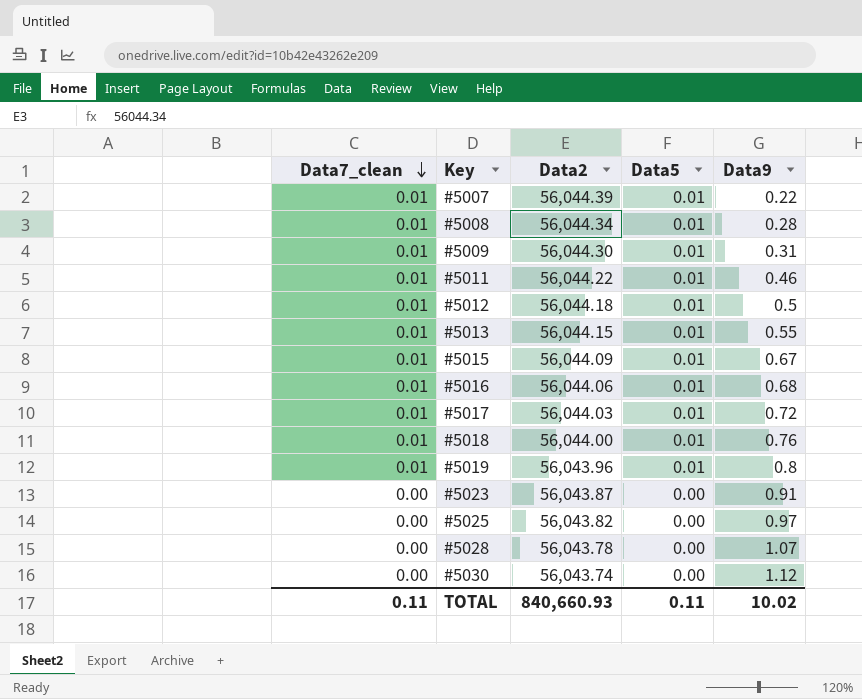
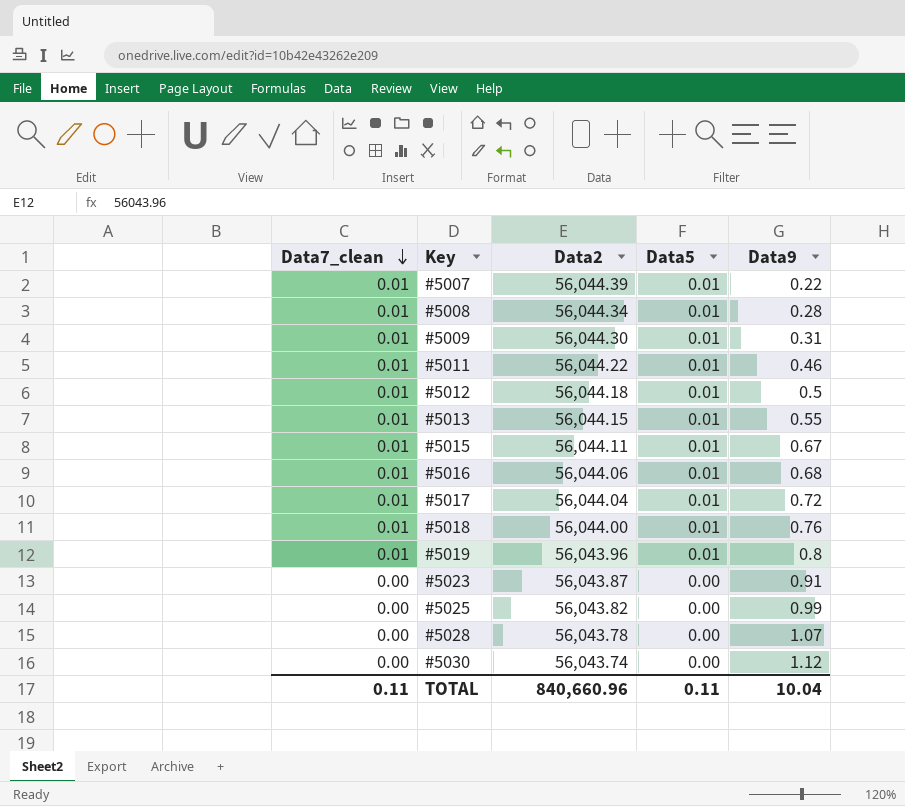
#5015 | Data2: 56,044.09 -> 56,044.11
#5017 | Data2: 56,044.03 -> 56,044.04
#5025 | Data9: 0.97 -> 0.99
TOTAL | Data2: 840,660.93 -> 840,660.96
TOTAL | Data9: 10.02 -> 10.04

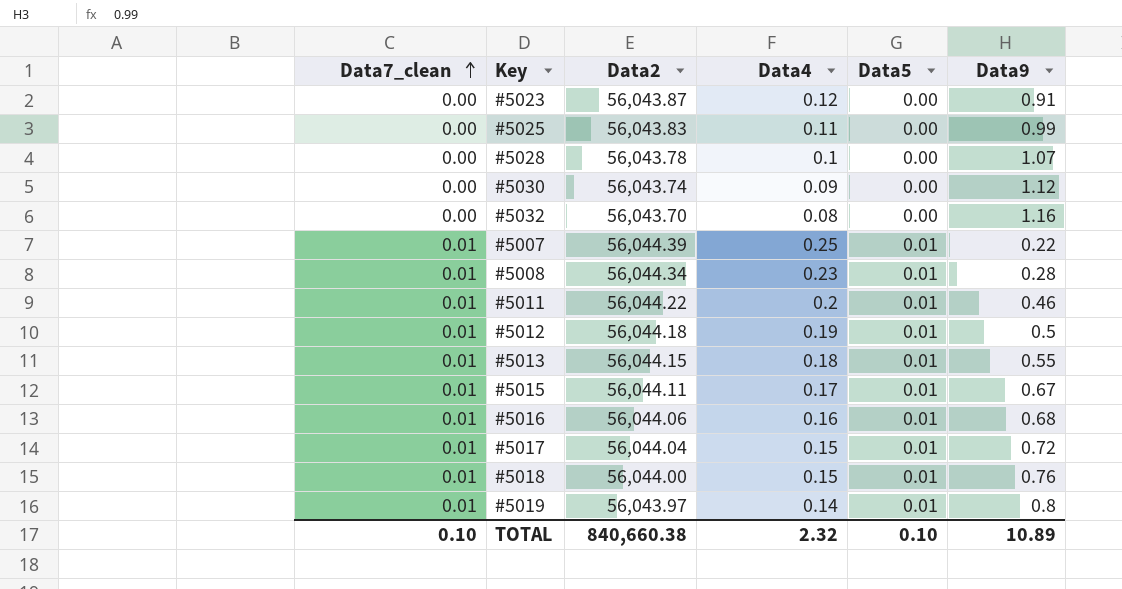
row order: Data7_clean descending -> Data7_clean ascending
column Data4 | position: none -> 4
row #5009: 0.01 | 56,044.30 | 0.01 | 0.31 -> none
#5025 | Data2: 56,043.82 -> 56,043.83
row #5032: none -> 0.00 | 56,043.70 | 0.08 | 0.00 | 1.16
#5019 | Data2: 56,043.96 -> 56,043.97
TOTAL | Data7_clean: 0.11 -> 0.10
TOTAL | Data2: 840,660.96 -> 840,660.38
TOTAL | Data5: 0.11 -> 0.10
TOTAL | Data9: 10.04 -> 10.89

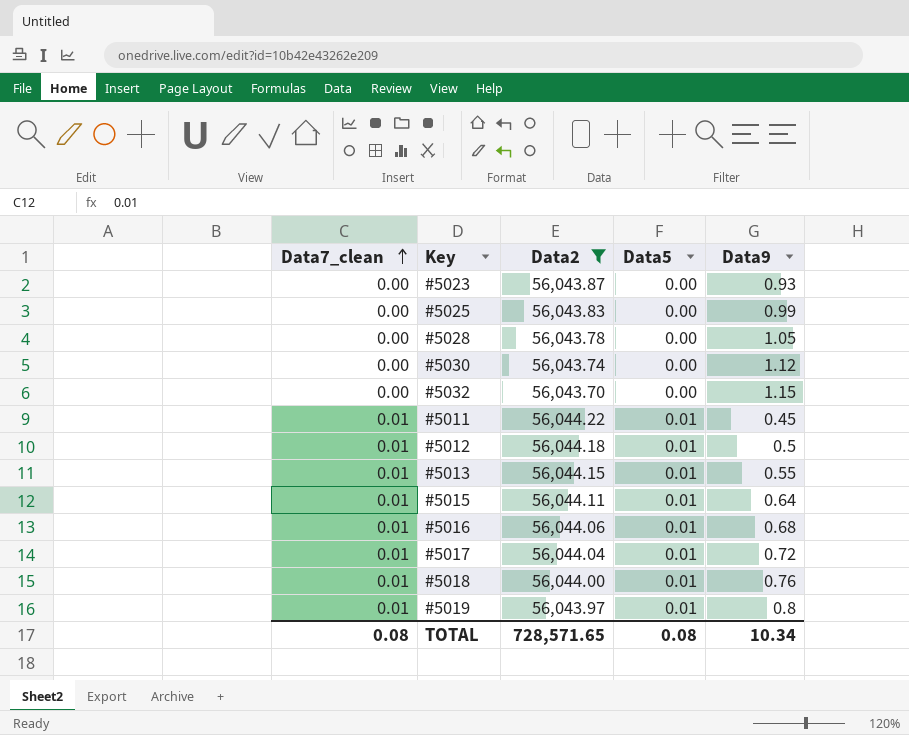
filter: none -> Data2 <= 56,044.22
column Data4 | position: 4 -> none
#5023 | Data9: 0.91 -> 0.93
#5028 | Data9: 1.07 -> 1.05
#5032 | Data9: 1.16 -> 1.15
#5011 | Data9: 0.46 -> 0.45
#5015 | Data9: 0.67 -> 0.64
TOTAL | Data7_clean: 0.10 -> 0.08
TOTAL | Data2: 840,660.38 -> 728,571.65
TOTAL | Data5: 0.10 -> 0.08
TOTAL | Data9: 10.89 -> 10.34

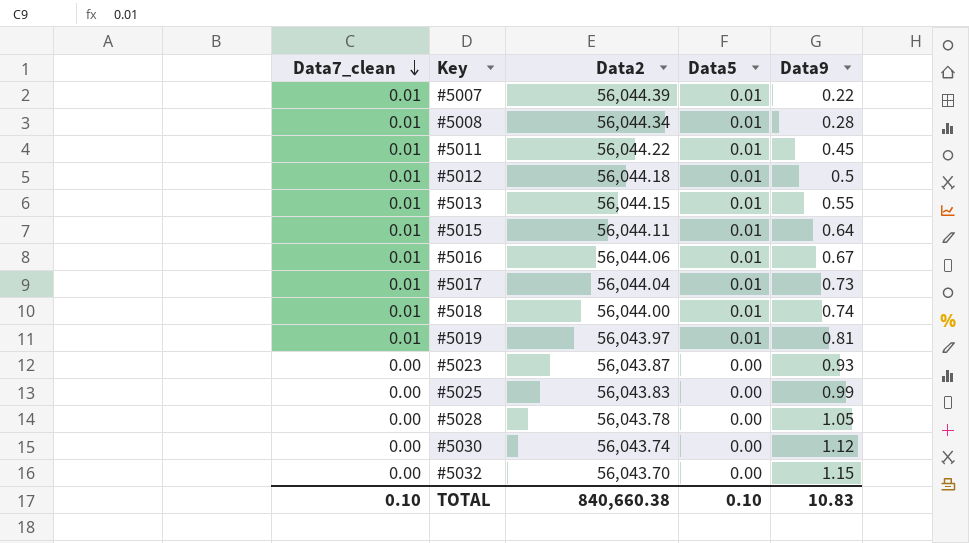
filter: Data2 <= 56,044.22 -> none
row order: Data7_clean ascending -> Data7_clean descending
#5016 | Data9: 0.68 -> 0.67
#5017 | Data9: 0.72 -> 0.73
#5018 | Data9: 0.76 -> 0.74
#5019 | Data9: 0.8 -> 0.81
TOTAL | Data7_clean: 0.08 -> 0.10
TOTAL | Data2: 728,571.65 -> 840,660.38
TOTAL | Data5: 0.08 -> 0.10
TOTAL | Data9: 10.34 -> 10.83

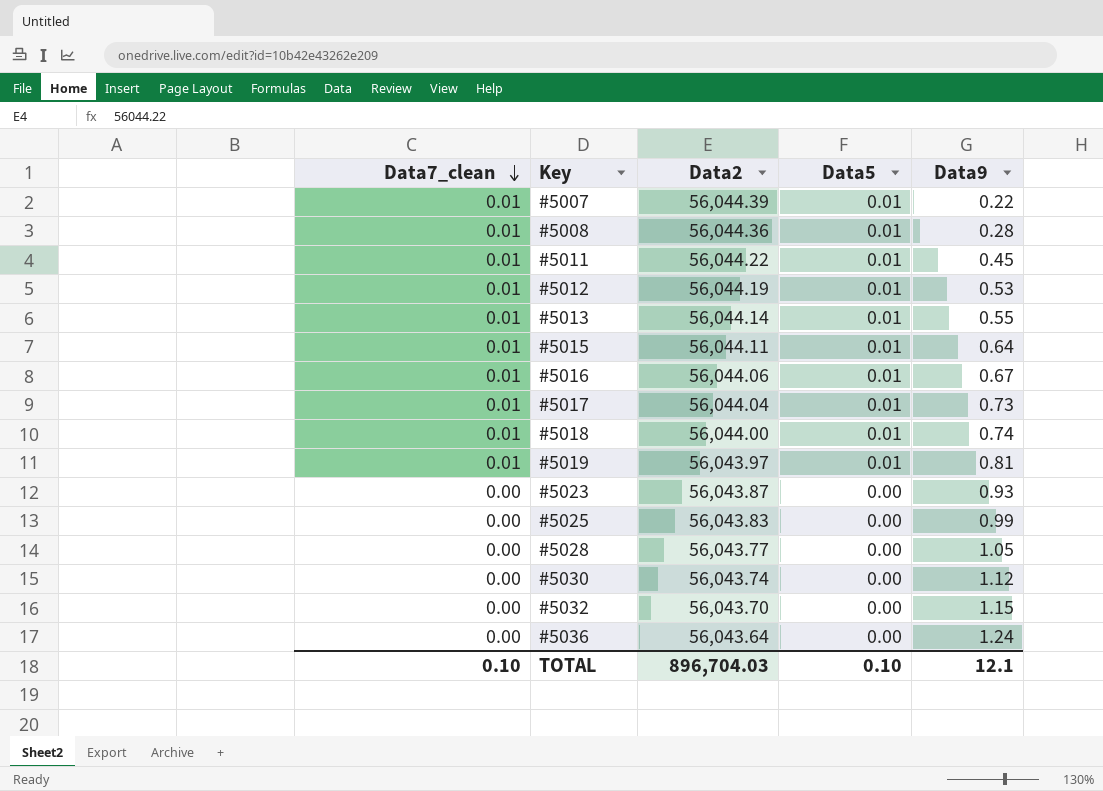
#5008 | Data2: 56,044.34 -> 56,044.36
#5012 | Data2: 56,044.18 -> 56,044.19
#5012 | Data9: 0.5 -> 0.53
#5013 | Data2: 56,044.15 -> 56,044.14
#5028 | Data2: 56,043.78 -> 56,043.77
row #5036: none -> 0.00 | 56,043.64 | 0.00 | 1.24
TOTAL | Data2: 840,660.38 -> 896,704.03
TOTAL | Data9: 10.83 -> 12.1

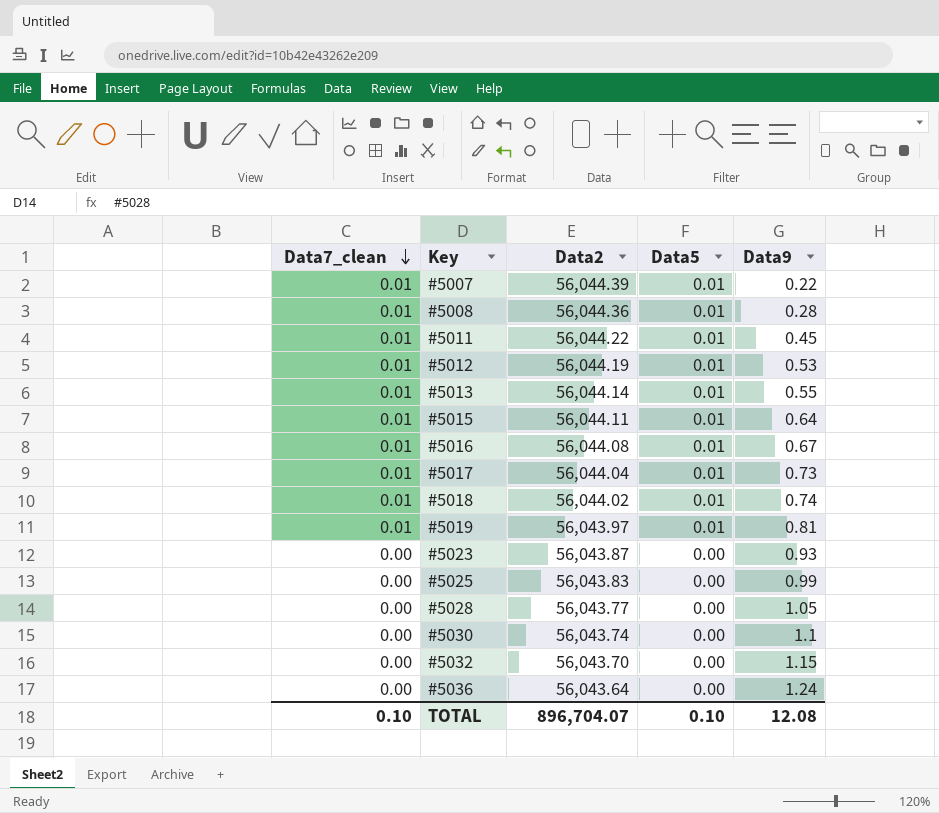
#5016 | Data2: 56,044.06 -> 56,044.08
#5018 | Data2: 56,044.00 -> 56,044.02
#5030 | Data9: 1.12 -> 1.1
TOTAL | Data2: 896,704.03 -> 896,704.07
TOTAL | Data9: 12.1 -> 12.08

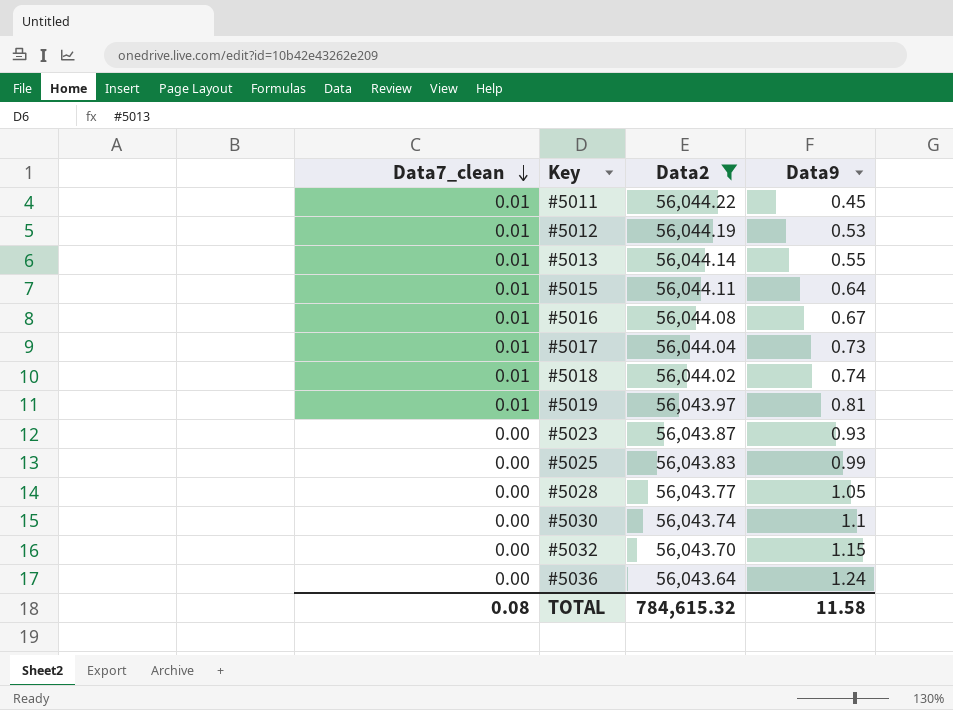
filter: none -> Data2 <= 56,044.22
column Data5 | position: 4 -> none
TOTAL | Data7_clean: 0.10 -> 0.08
TOTAL | Data2: 896,704.07 -> 784,615.32
TOTAL | Data9: 12.08 -> 11.58

